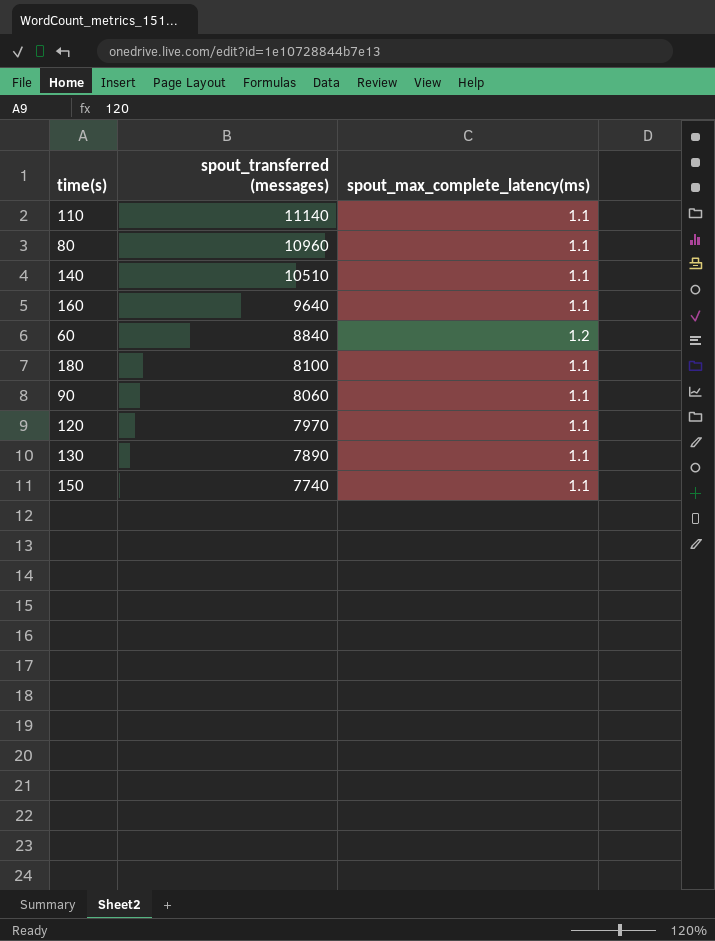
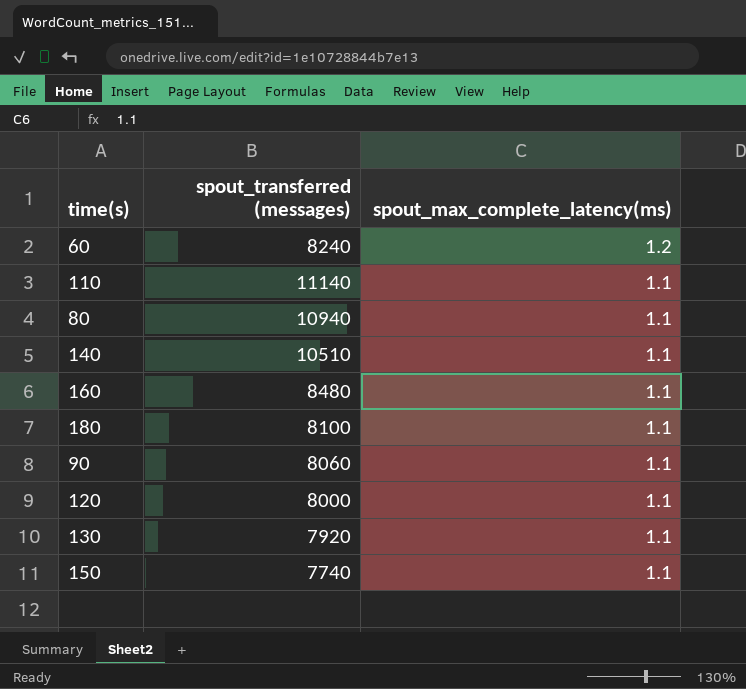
row order: spout_transferred (messages) descending -> spout_max_complete_latency(ms) descending
60 | spout_transferred (messages): 8840 -> 8240
80 | spout_transferred (messages): 10960 -> 10940
160 | spout_transferred (messages): 9640 -> 8480
120 | spout_transferred (messages): 7970 -> 8000
130 | spout_transferred (messages): 7890 -> 7920

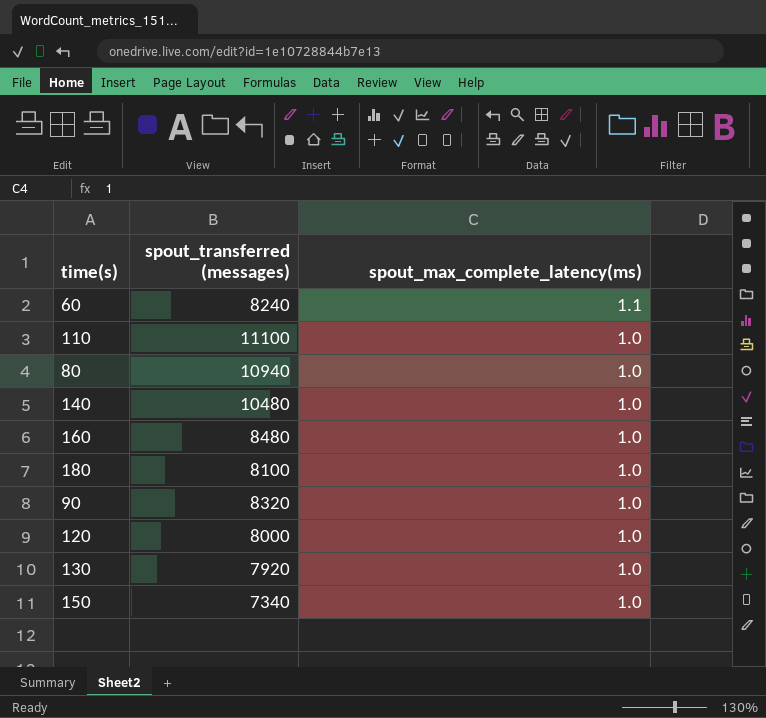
60 | spout_max_complete_latency(ms): 1.2 -> 1.1
110 | spout_transferred (messages): 11140 -> 11100
110 | spout_max_complete_latency(ms): 1.1 -> 1.0
80 | spout_max_complete_latency(ms): 1.1 -> 1.0
140 | spout_transferred (messages): 10510 -> 10480
140 | spout_max_complete_latency(ms): 1.1 -> 1.0
160 | spout_max_complete_latency(ms): 1.1 -> 1.0
180 | spout_max_complete_latency(ms): 1.1 -> 1.0
90 | spout_transferred (messages): 8060 -> 8320
90 | spout_max_complete_latency(ms): 1.1 -> 1.0
120 | spout_max_complete_latency(ms): 1.1 -> 1.0
130 | spout_max_complete_latency(ms): 1.1 -> 1.0
150 | spout_transferred (messages): 7740 -> 7340
150 | spout_max_complete_latency(ms): 1.1 -> 1.0

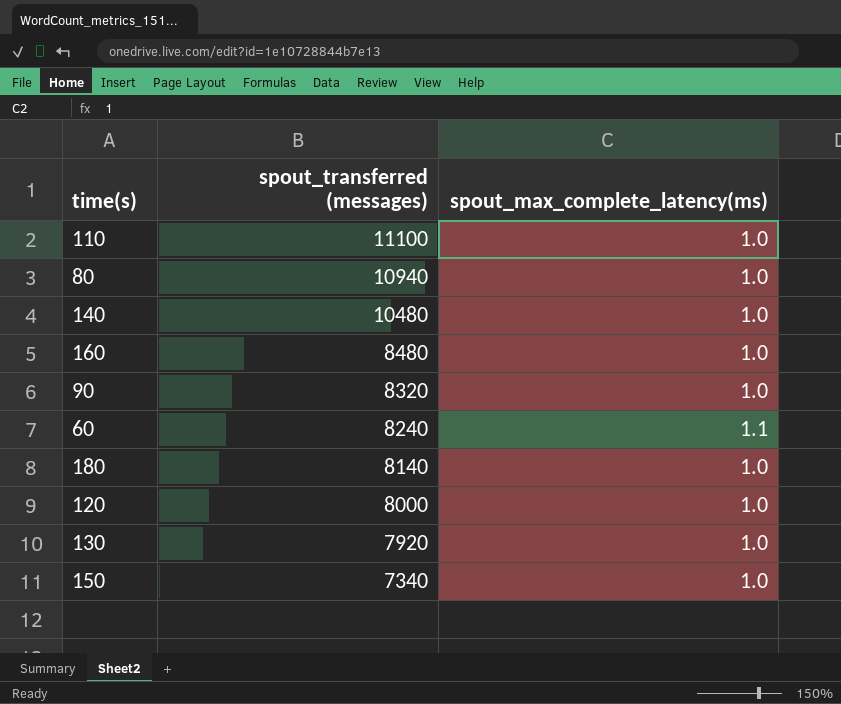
row order: spout_max_complete_latency(ms) descending -> spout_transferred (messages) descending
180 | spout_transferred (messages): 8100 -> 8140

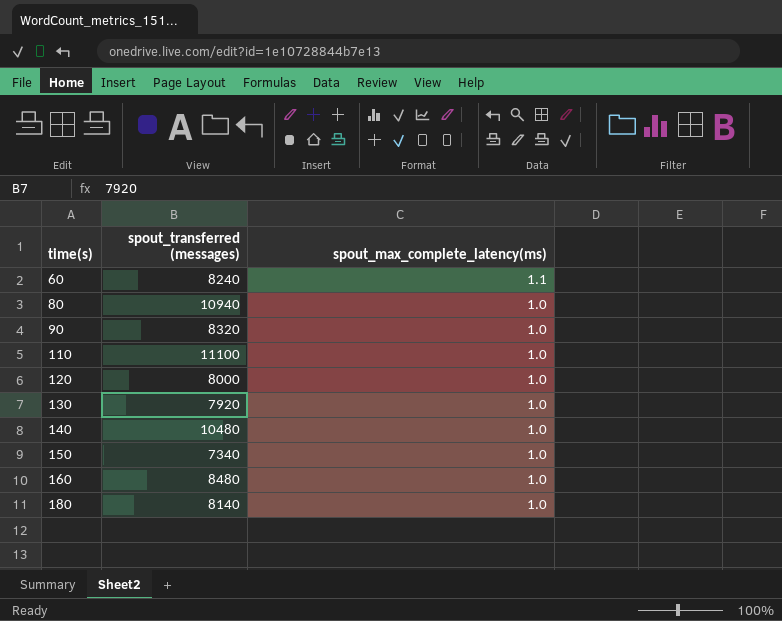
row order: spout_transferred (messages) descending -> time(s) ascending

